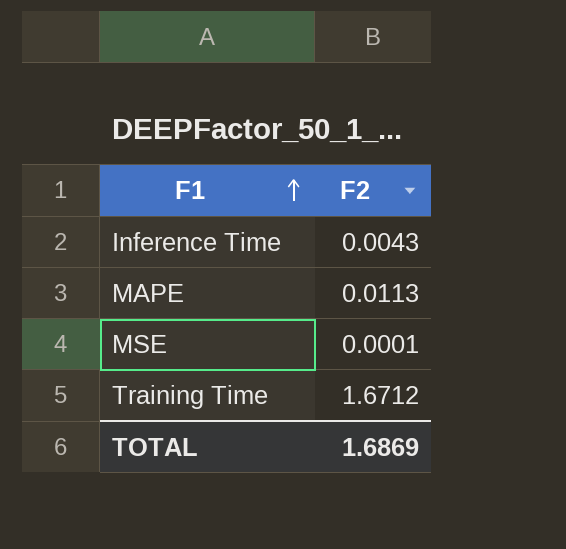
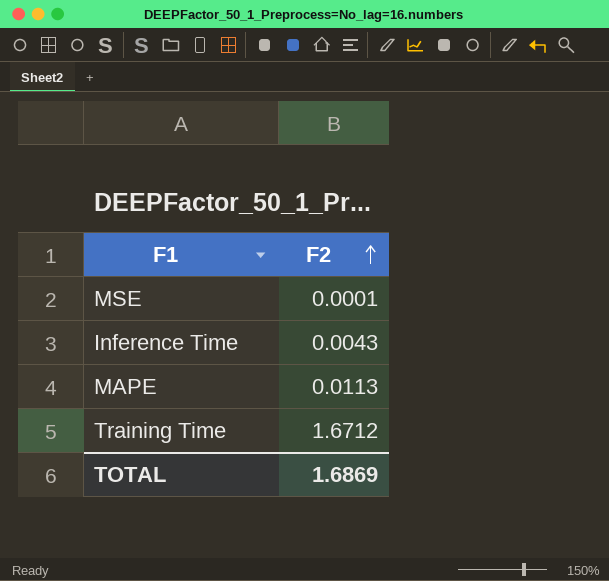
row order: F1 ascending -> F2 ascending

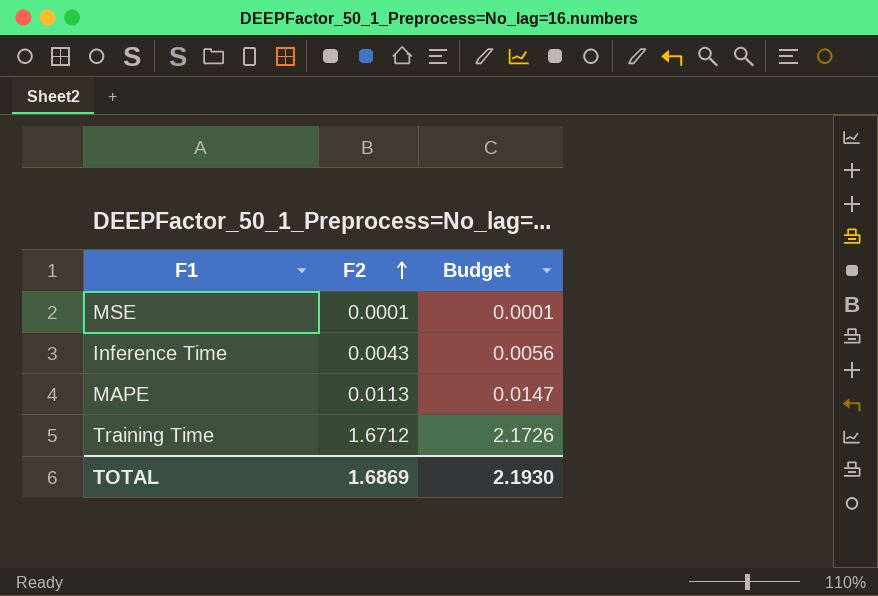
column Budget | formula: none -> [F2] * 1.3

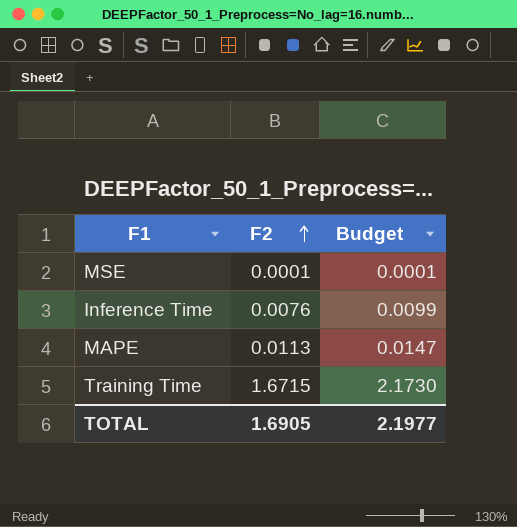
Inference Time | F2: 0.0043 -> 0.0076
Inference Time | Budget: 0.0056 -> 0.0099
Training Time | F2: 1.6712 -> 1.6715
Training Time | Budget: 2.1726 -> 2.1730
TOTAL | F2: 1.6869 -> 1.6905
TOTAL | Budget: 2.1930 -> 2.1977

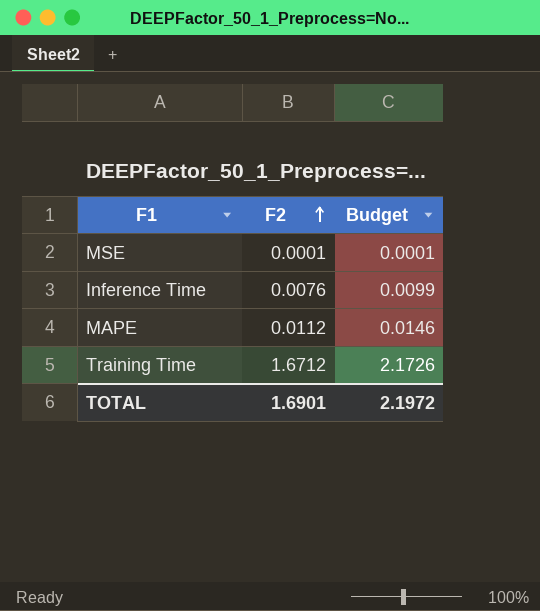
MAPE | F2: 0.0113 -> 0.0112
MAPE | Budget: 0.0147 -> 0.0146
Training Time | F2: 1.6715 -> 1.6712
Training Time | Budget: 2.1730 -> 2.1726
TOTAL | F2: 1.6905 -> 1.6901
TOTAL | Budget: 2.1977 -> 2.1972

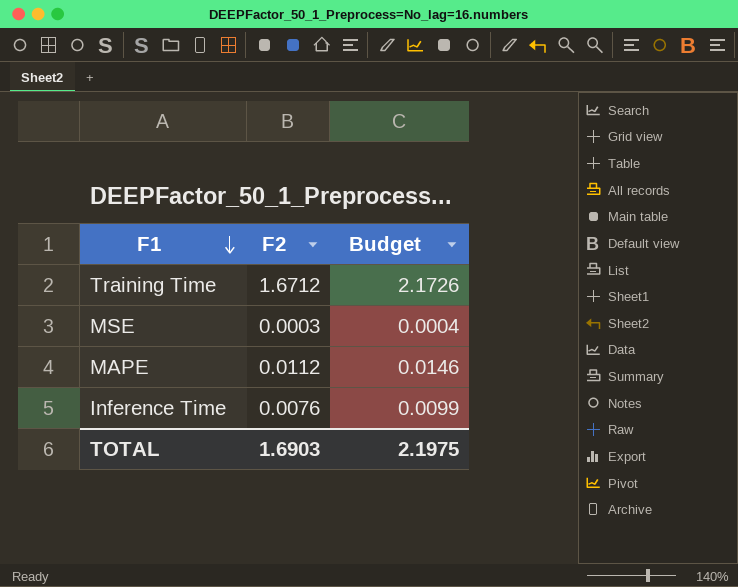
row order: F2 ascending -> F1 descending
MSE | F2: 0.0001 -> 0.0003
MSE | Budget: 0.0001 -> 0.0004
TOTAL | F2: 1.6901 -> 1.6903
TOTAL | Budget: 2.1972 -> 2.1975

